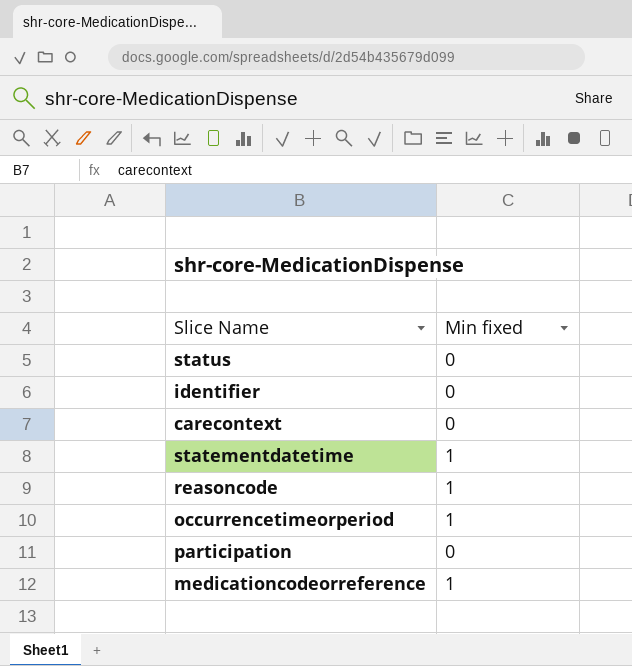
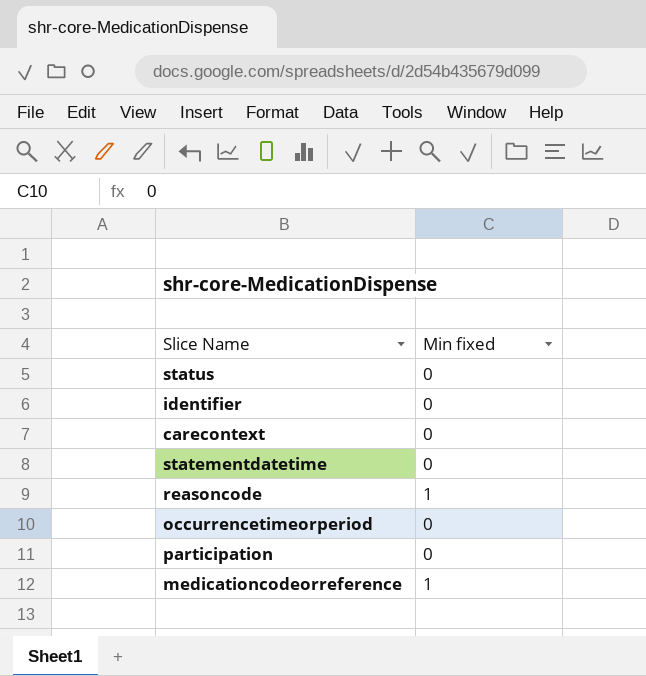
statementdatetime | Min fixed: 1 -> 0
occurrencetimeorperiod | Min fixed: 1 -> 0

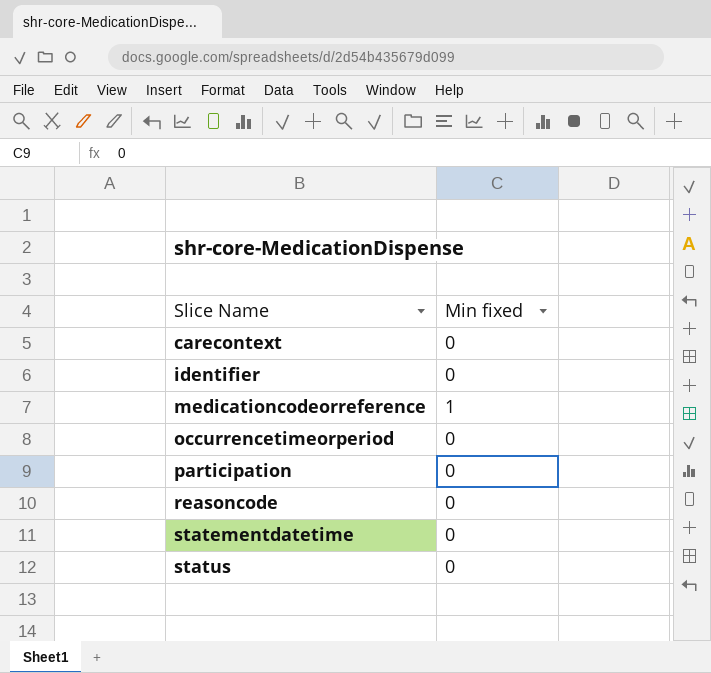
row order: none -> Slice Name ascending
reasoncode | Min fixed: 1 -> 0

